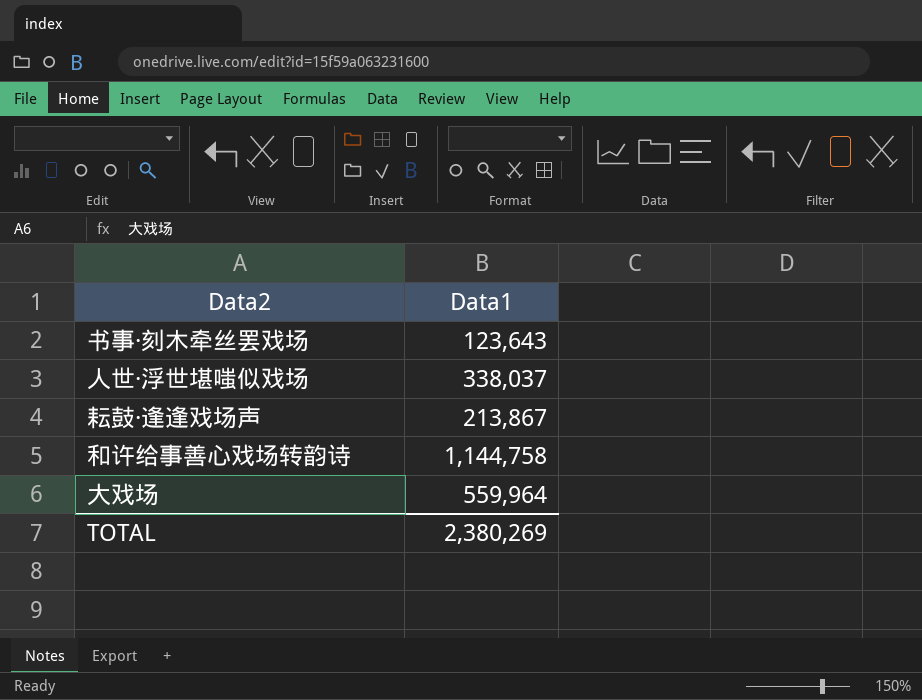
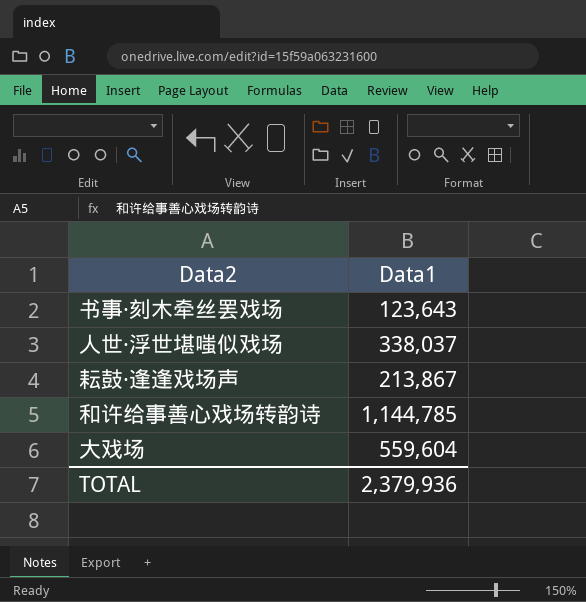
和许给事善心戏场转韵诗 | Data1: 1,144,758 -> 1,144,785
大戏场 | Data1: 559,964 -> 559,604
TOTAL | Data1: 2,380,269 -> 2,379,936

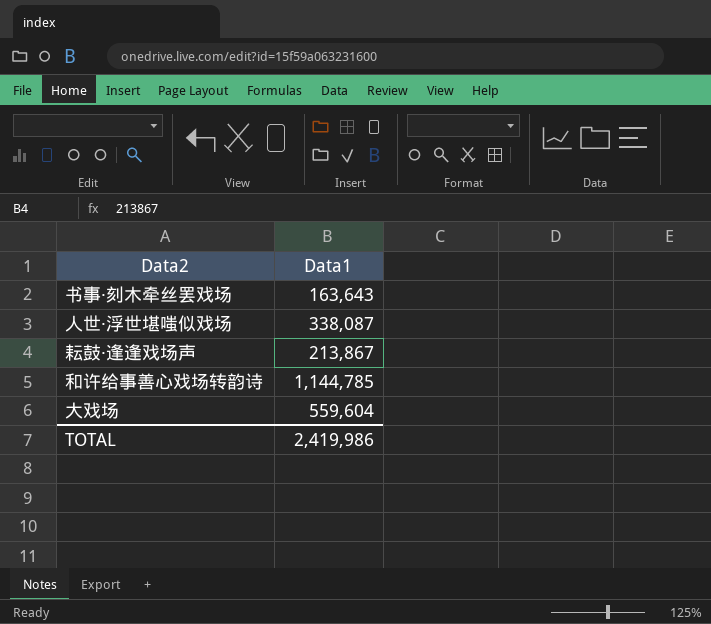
书事·刻木牵丝罢戏场 | Data1: 123,643 -> 163,643
人世·浮世堪嗤似戏场 | Data1: 338,037 -> 338,087
TOTAL | Data1: 2,379,936 -> 2,419,986

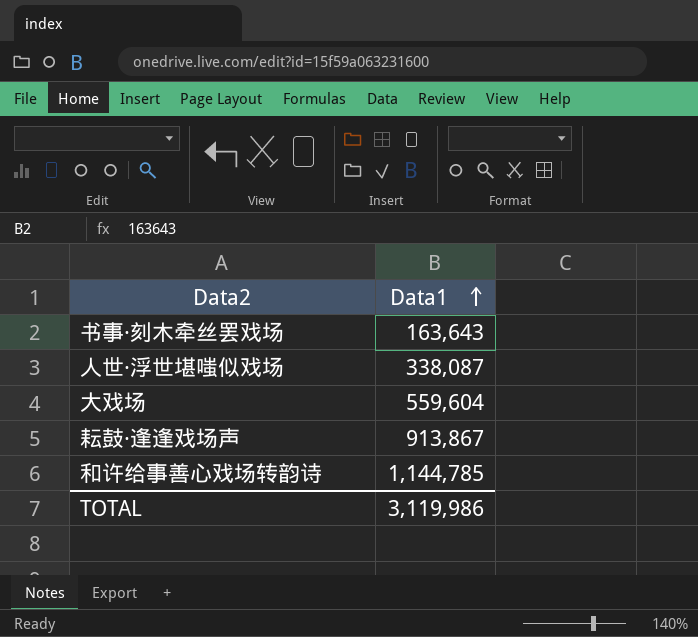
row order: none -> Data1 ascending
耘鼓·逢逢戏场声 | Data1: 213,867 -> 913,867
TOTAL | Data1: 2,419,986 -> 3,119,986

